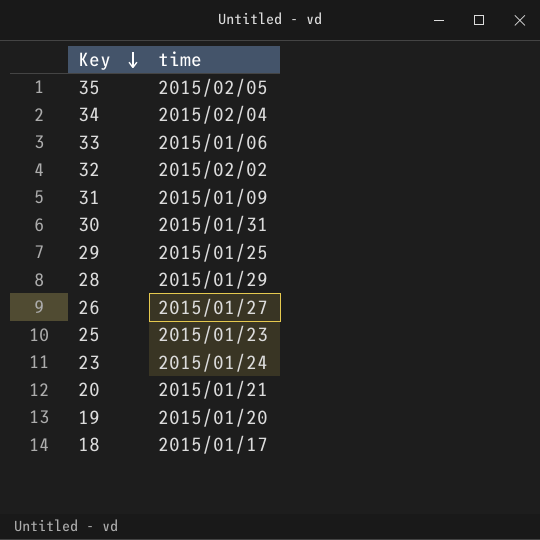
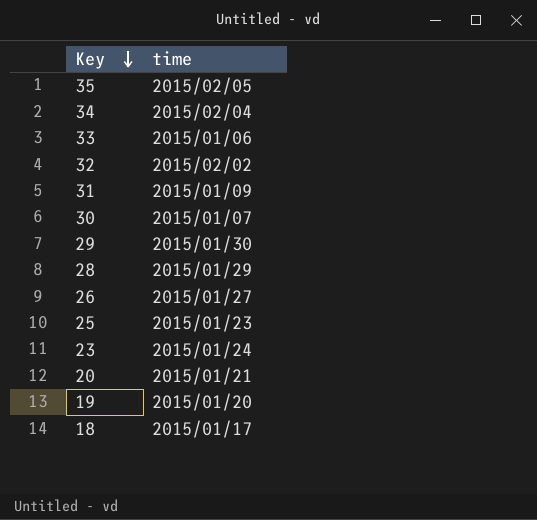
30 | time: 2015/01/31 -> 2015/01/07
29 | time: 2015/01/25 -> 2015/01/30

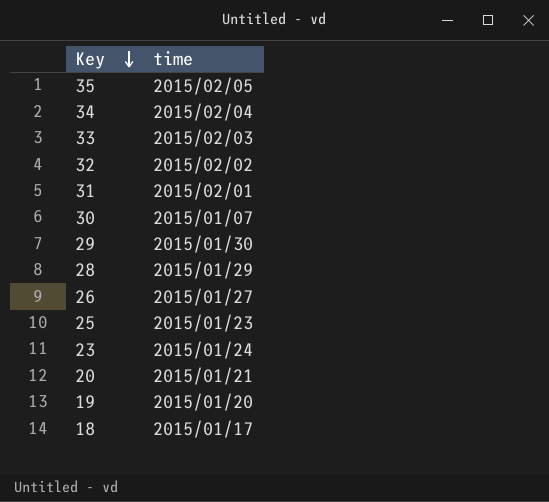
33 | time: 2015/01/06 -> 2015/02/03
31 | time: 2015/01/09 -> 2015/02/01

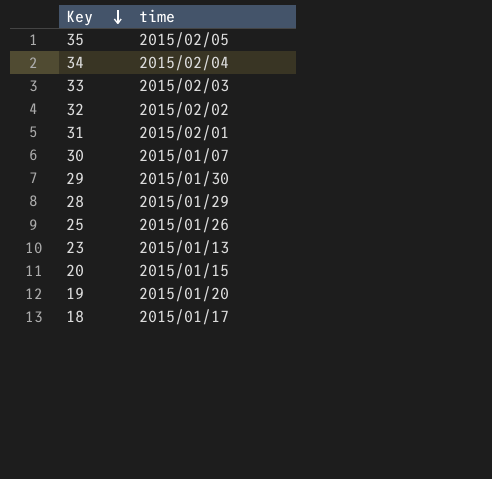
row 26: 2015/01/27 -> none
25 | time: 2015/01/23 -> 2015/01/26
23 | time: 2015/01/24 -> 2015/01/13
20 | time: 2015/01/21 -> 2015/01/15

